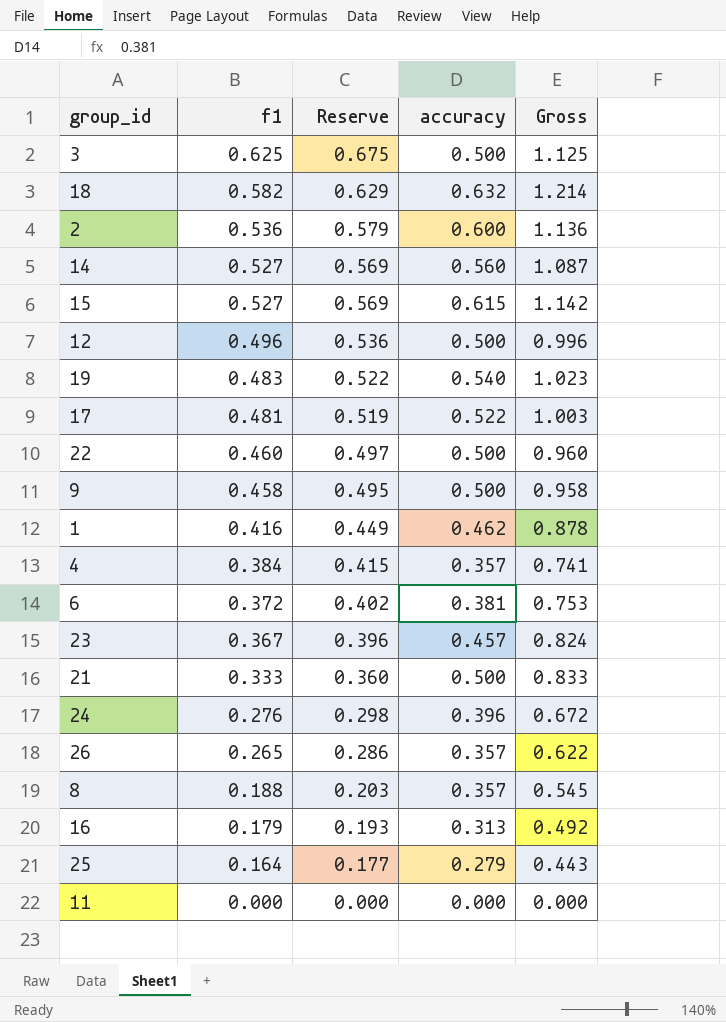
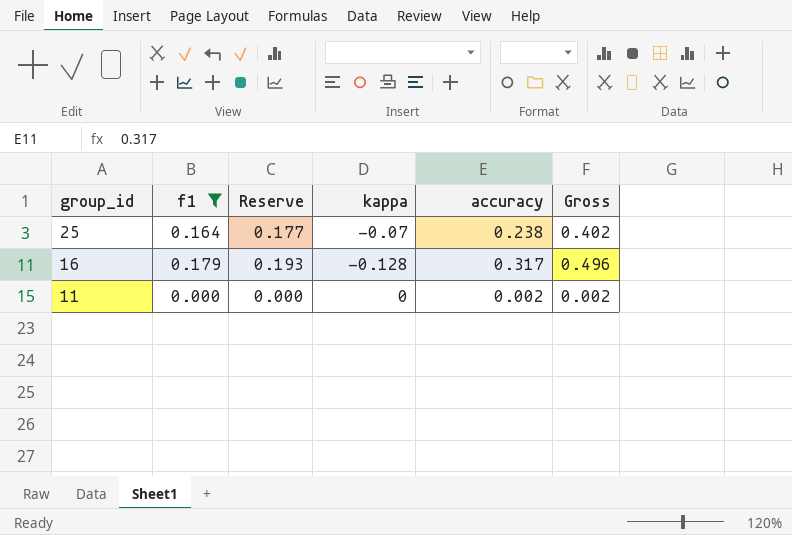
filter: none -> f1 <= 0.179
row order: f1 descending -> group_id descending
column kappa | position: none -> 4
25 | accuracy: 0.279 -> 0.238
25 | Gross: 0.443 -> 0.402
16 | accuracy: 0.313 -> 0.317
16 | Gross: 0.492 -> 0.496
11 | accuracy: 0.000 -> 0.002
11 | Gross: 0.000 -> 0.002

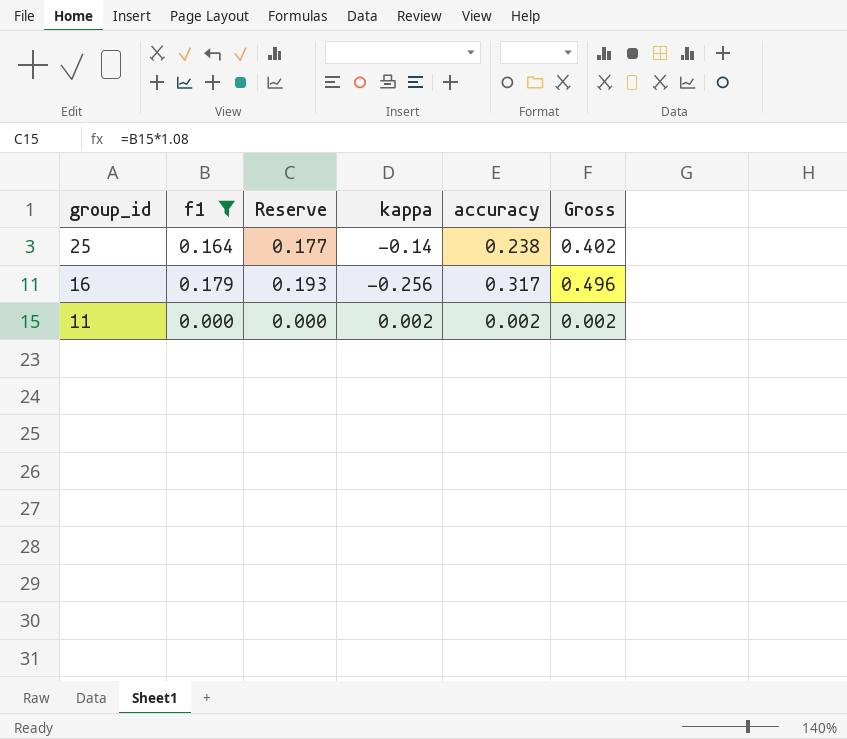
25 | kappa: -0.07 -> -0.14
16 | kappa: -0.128 -> -0.256
11 | kappa: 0 -> 0.002

